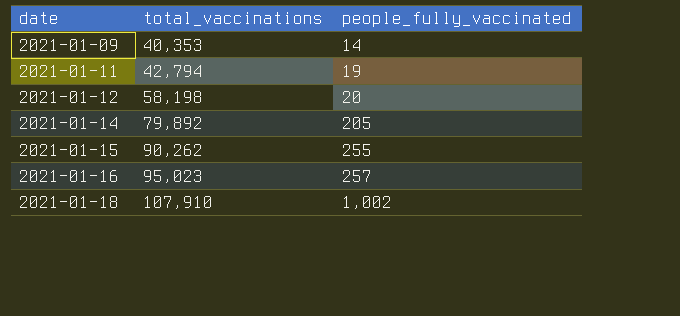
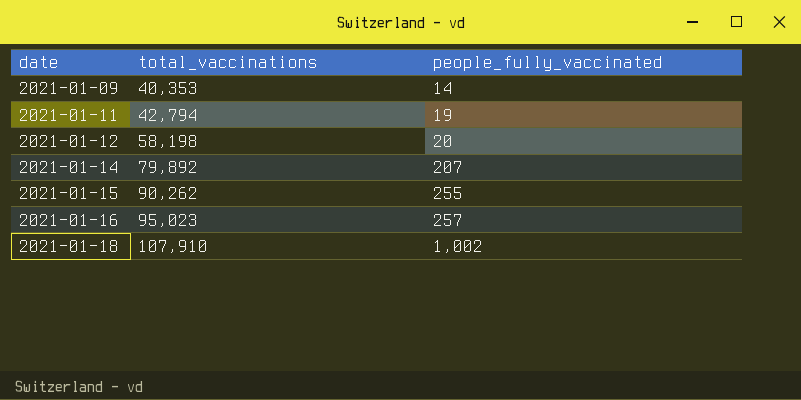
2021-01-14 | people_fully_vaccinated: 205 -> 207

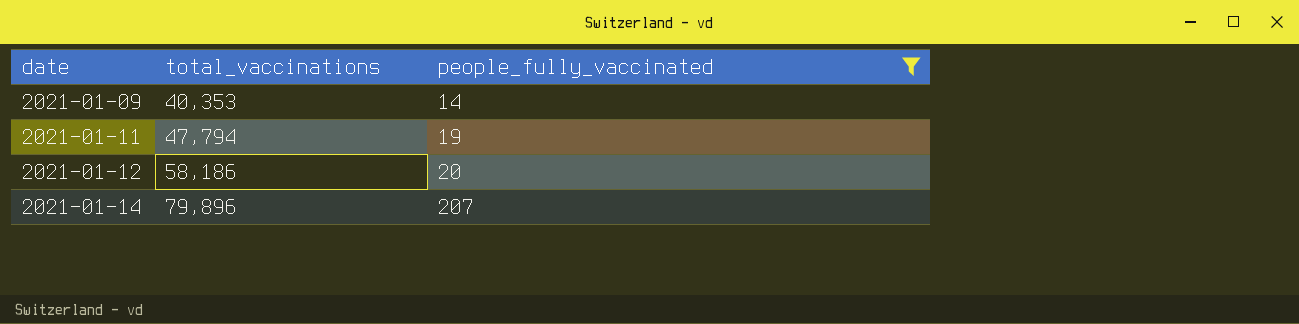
filter: none -> people_fully_vaccinated <= 207
2021-01-11 | total_vaccinations: 42,794 -> 47,794
2021-01-12 | total_vaccinations: 58,198 -> 58,186
2021-01-14 | total_vaccinations: 79,892 -> 79,896

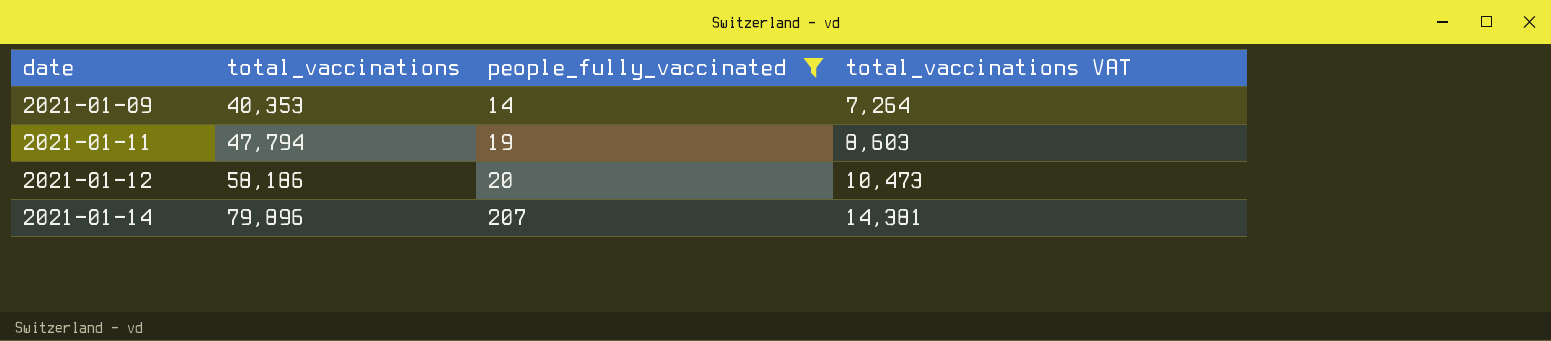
column total_vaccinations VAT | formula: none -> [total_vaccinations] * 0.18

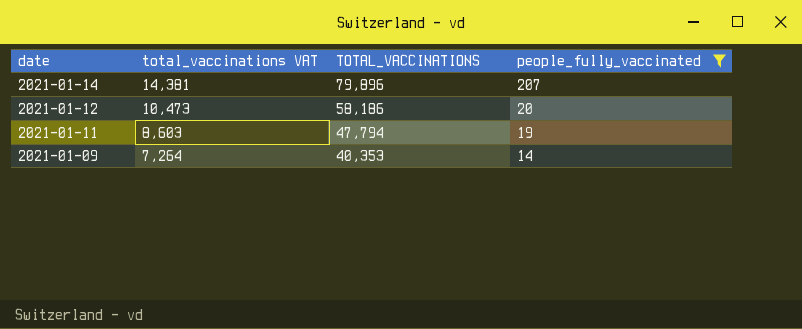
row order: date ascending -> date descending
column total_vaccinations VAT | position: 4 -> 2
column name: total_vaccinations -> TOTAL_VACCINATIONS

